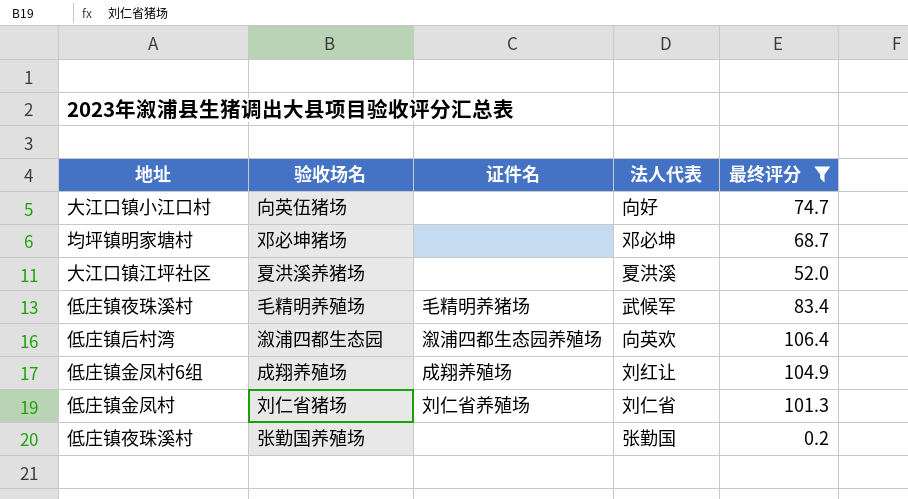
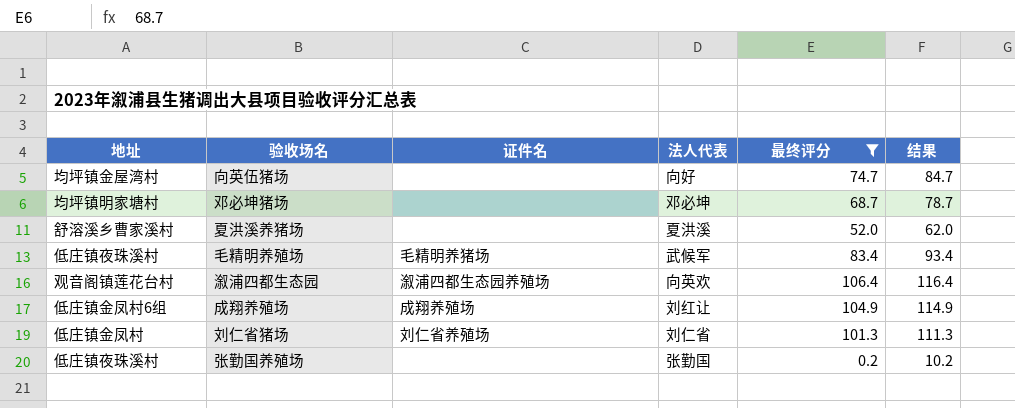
column 结果 | formula: none -> [最终评分] + 10
向英伍猪场 | 地址: 大江口镇小江口村 -> 均坪镇金屋湾村
夏洪溪养猪场 | 地址: 大江口镇江坪社区 -> 舒溶溪乡曹家溪村
溆浦四都生态园 | 地址: 低庄镇后村湾 -> 观音阁镇莲花台村

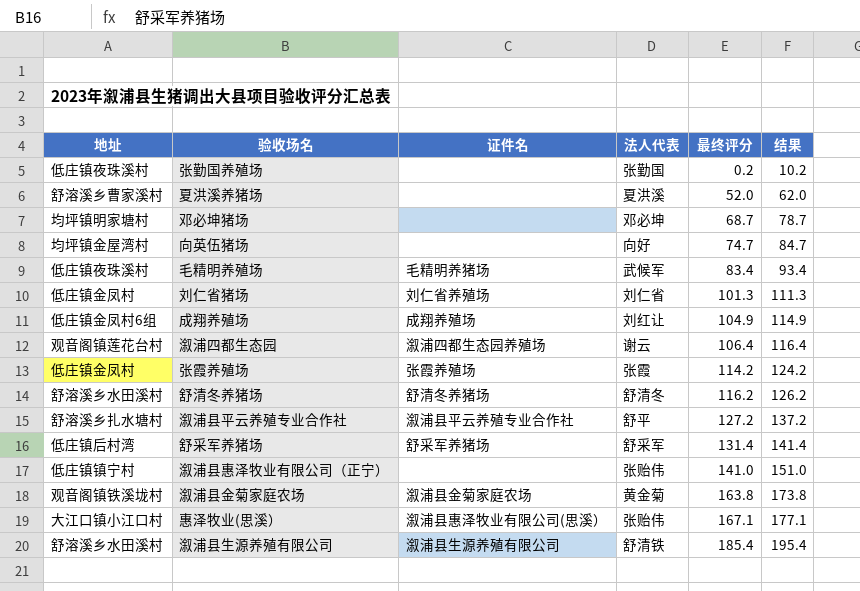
filter: 最终评分 <= 106.4 -> none
row order: none -> 最终评分 ascending
溆浦四都生态园 | 法人代表: 向英欢 -> 谢云

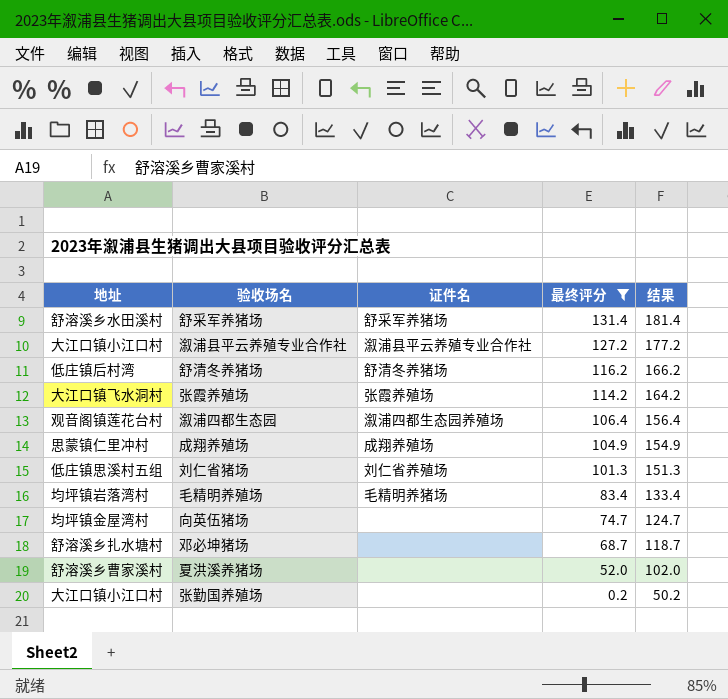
filter: none -> 最终评分 <= 131.4
row order: 最终评分 ascending -> 最终评分 descending
column 法人代表 | position: 4 -> none
column 结果 | formula: [最终评分] + 10 -> [最终评分] + 50
舒采军养猪场 | 地址: 低庄镇后村湾 -> 舒溶溪乡水田溪村
溆浦县平云养殖专业合作社 | 地址: 舒溶溪乡扎水塘村 -> 大江口镇小江口村
舒清冬养猪场 | 地址: 舒溶溪乡水田溪村 -> 低庄镇后村湾
张霞养殖场 | 地址: 低庄镇金凤村 -> 大江口镇飞水洞村
成翔养殖场 | 地址: 低庄镇金凤村6组 -> 思蒙镇仁里冲村
刘仁省猪场 | 地址: 低庄镇金凤村 -> 低庄镇思溪村五组
毛精明养殖场 | 地址: 低庄镇夜珠溪村 -> 均坪镇岩落湾村
邓必坤猪场 | 地址: 均坪镇明家塘村 -> 舒溶溪乡扎水塘村
张勤国养殖场 | 地址: 低庄镇夜珠溪村 -> 大江口镇小江口村

